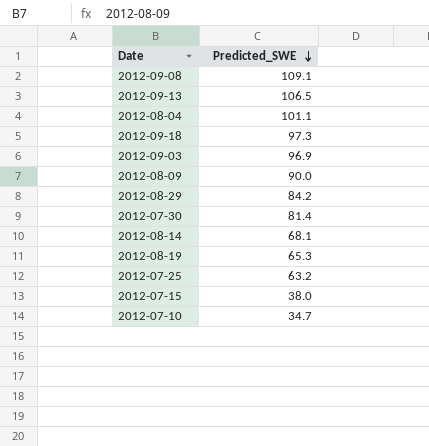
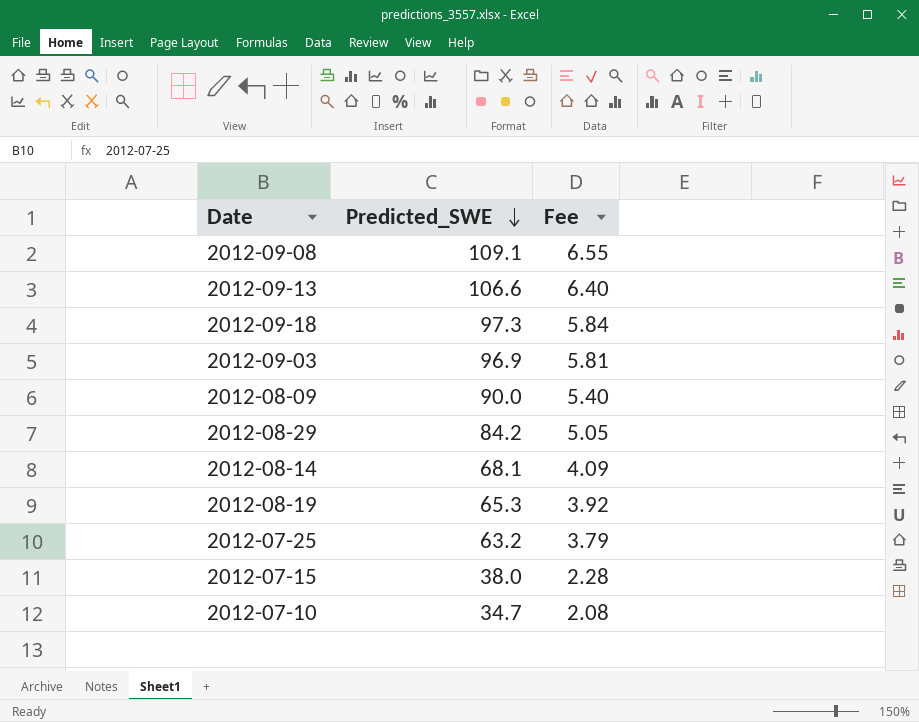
column Fee | formula: none -> [Predicted_SWE] * 0.06
row 2012-08-04: 101.1 -> none
row 2012-07-30: 81.4 -> none
2012-09-13 | Predicted_SWE: 106.5 -> 106.6

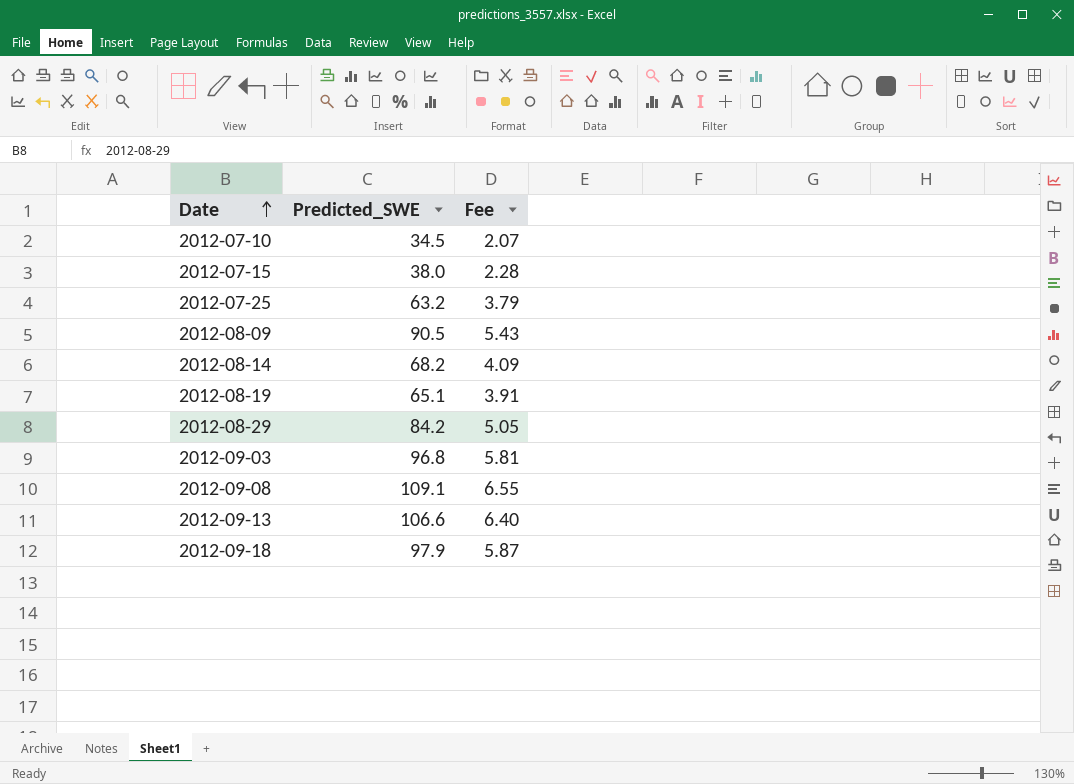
row order: Predicted_SWE descending -> Date ascending
2012-07-10 | Predicted_SWE: 34.7 -> 34.5
2012-07-10 | Fee: 2.08 -> 2.07
2012-08-09 | Predicted_SWE: 90.0 -> 90.5
2012-08-09 | Fee: 5.40 -> 5.43
2012-08-14 | Predicted_SWE: 68.1 -> 68.2
2012-08-19 | Predicted_SWE: 65.3 -> 65.1
2012-08-19 | Fee: 3.92 -> 3.91
2012-09-03 | Predicted_SWE: 96.9 -> 96.8
2012-09-18 | Predicted_SWE: 97.3 -> 97.9
2012-09-18 | Fee: 5.84 -> 5.87

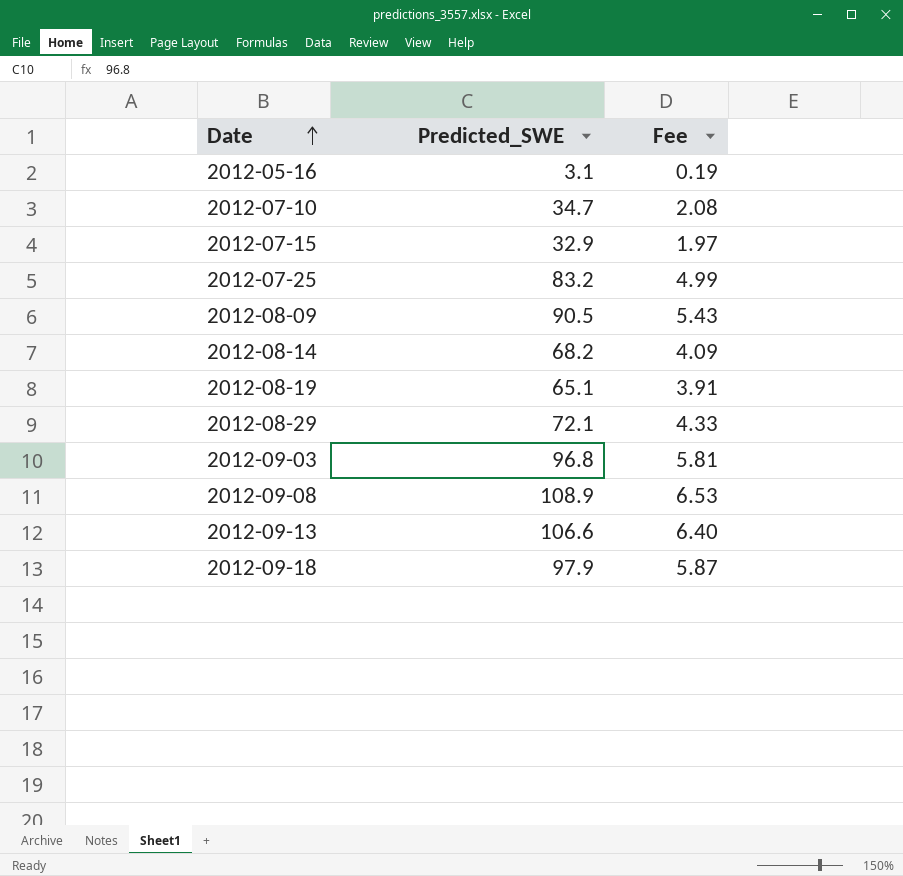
row 2012-05-16: none -> 3.1 | 0.19
2012-07-10 | Predicted_SWE: 34.5 -> 34.7
2012-07-10 | Fee: 2.07 -> 2.08
2012-07-15 | Predicted_SWE: 38.0 -> 32.9
2012-07-15 | Fee: 2.28 -> 1.97
2012-07-25 | Predicted_SWE: 63.2 -> 83.2
2012-07-25 | Fee: 3.79 -> 4.99
2012-08-29 | Predicted_SWE: 84.2 -> 72.1
2012-08-29 | Fee: 5.05 -> 4.33
2012-09-08 | Predicted_SWE: 109.1 -> 108.9
2012-09-08 | Fee: 6.55 -> 6.53

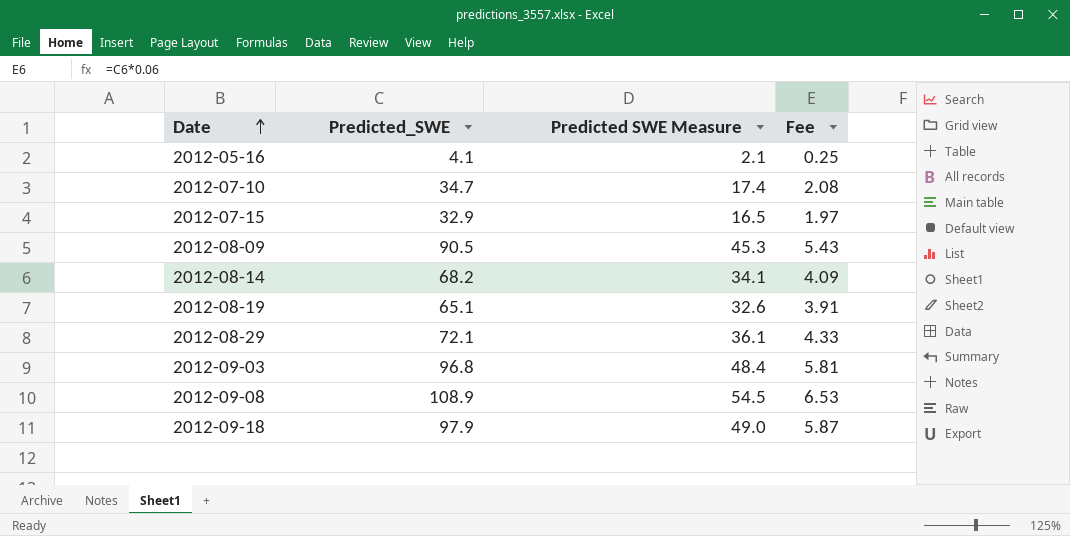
column Predicted SWE Measure | formula: none -> [Predicted_SWE] * 0.5
row 2012-07-25: 83.2 | 4.99 -> none
row 2012-09-13: 106.6 | 6.40 -> none
2012-05-16 | Predicted_SWE: 3.1 -> 4.1
2012-05-16 | Fee: 0.19 -> 0.25

